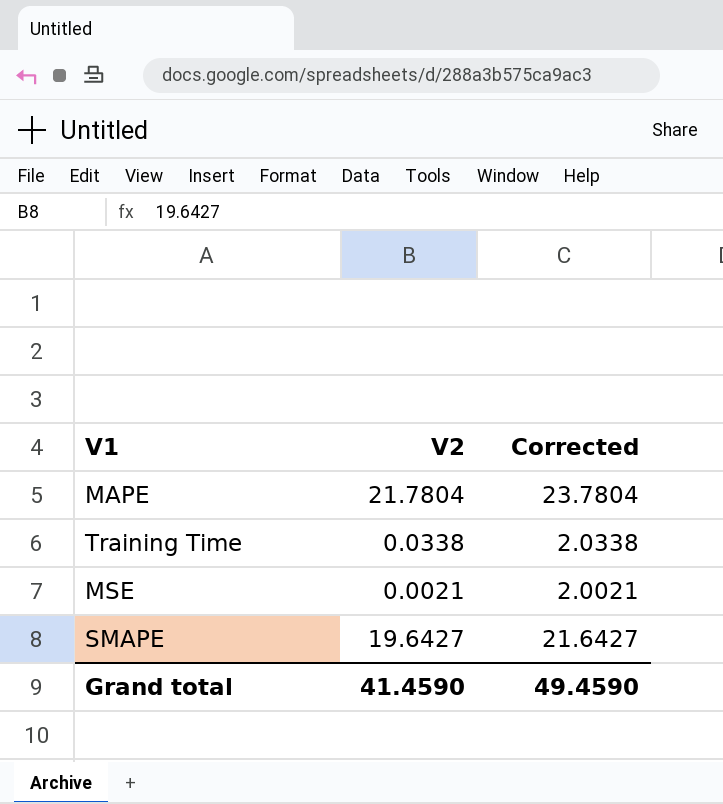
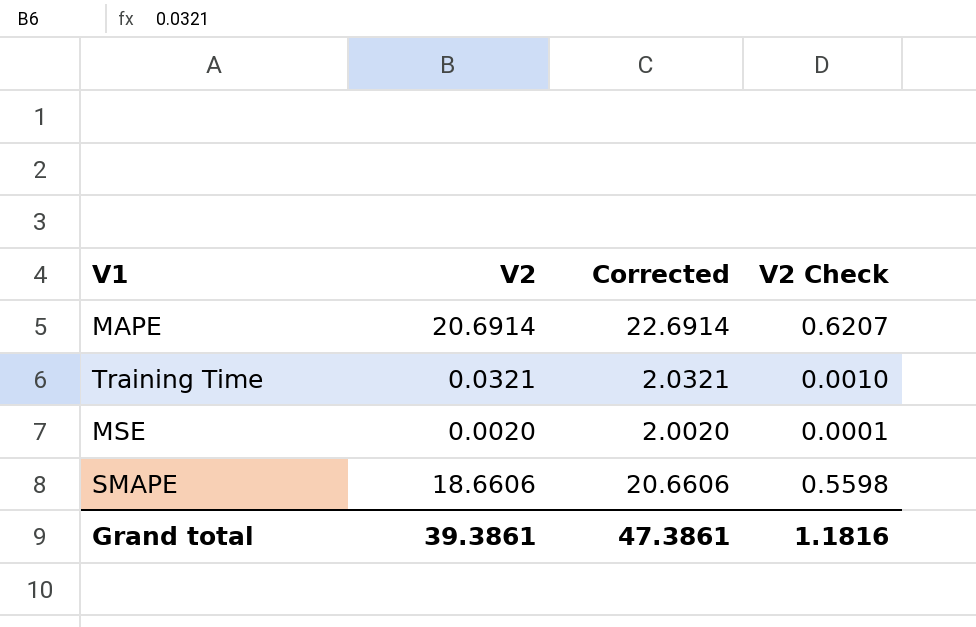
column V2 Check | formula: none -> [V2] * 0.03
MAPE | V2: 21.7804 -> 20.6914
MAPE | Corrected: 23.7804 -> 22.6914
Training Time | V2: 0.0338 -> 0.0321
Training Time | Corrected: 2.0338 -> 2.0321
MSE | V2: 0.0021 -> 0.0020
MSE | Corrected: 2.0021 -> 2.0020
SMAPE | V2: 19.6427 -> 18.6606
SMAPE | Corrected: 21.6427 -> 20.6606
Grand total | V2: 41.4590 -> 39.3861
Grand total | Corrected: 49.4590 -> 47.3861

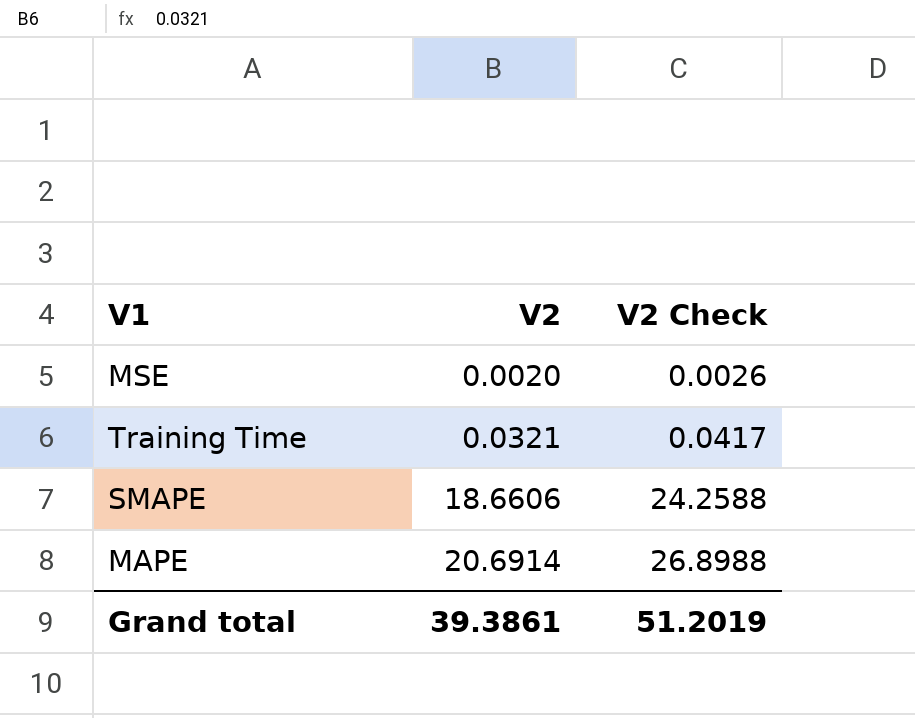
row order: none -> V2 ascending
column Corrected | formula: [V2] + 2 -> none
column V2 Check | formula: [V2] * 0.03 -> [V2] * 1.3
Grand total | V2 Check: 1.1816 -> 51.2019

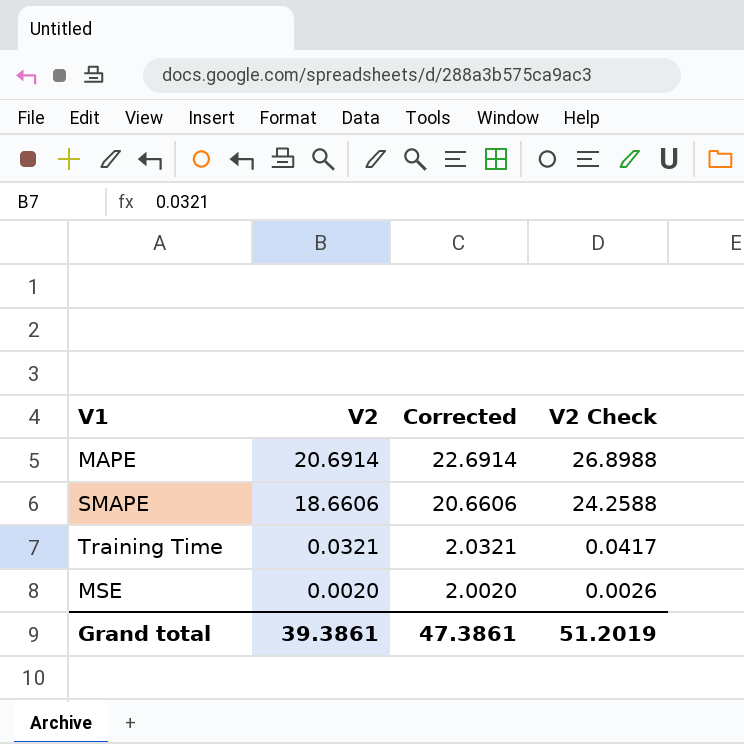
row order: V2 ascending -> V2 descending
column Corrected | formula: none -> [V2] + 2

